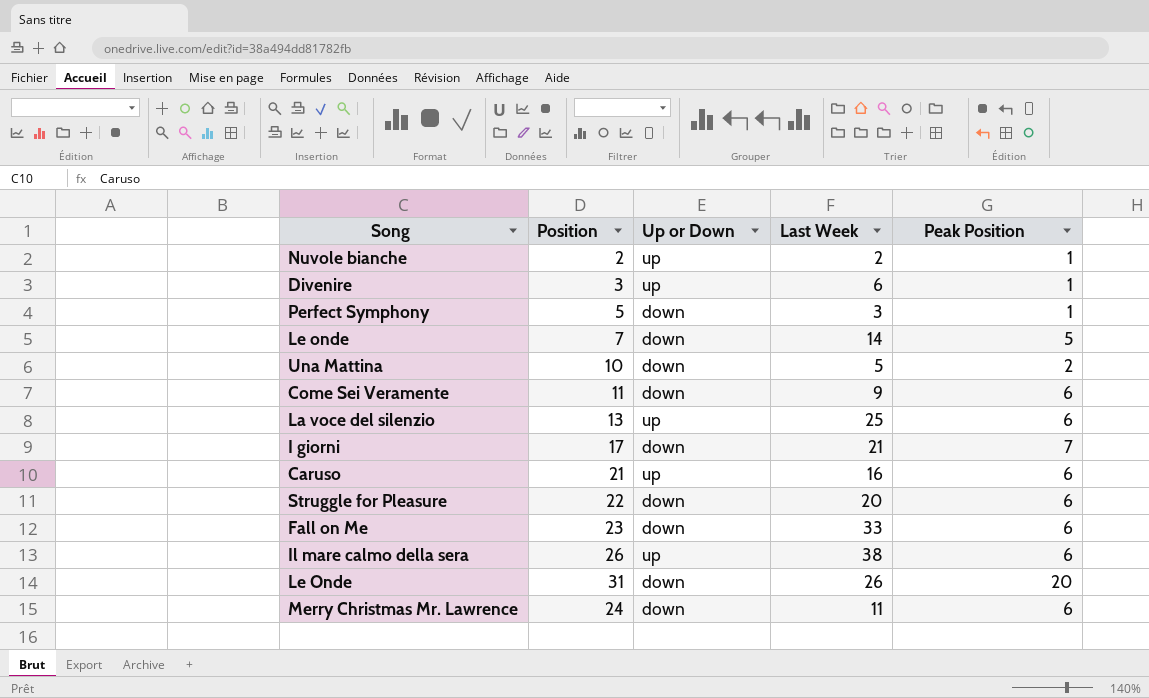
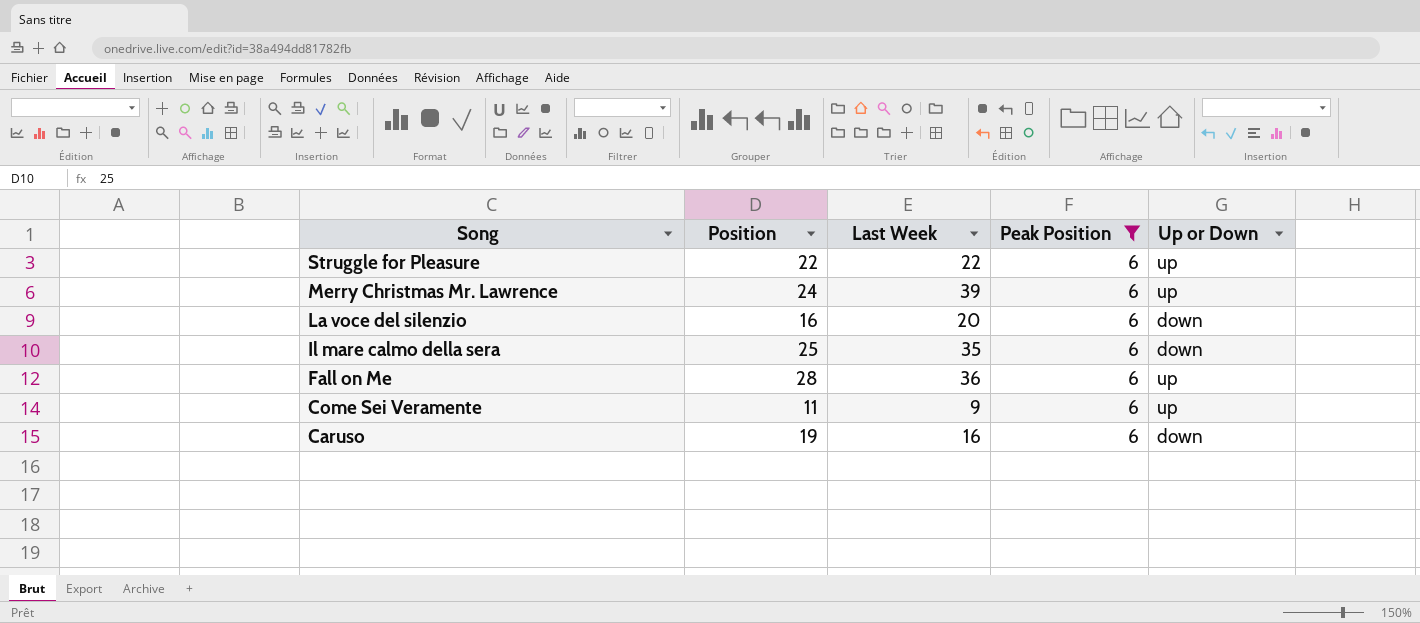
filter: none -> Peak Position = 6
row order: none -> Song descending
column Up or Down | position: 3 -> 5
Struggle for Pleasure | Last Week: 20 -> 22
Struggle for Pleasure | Up or Down: down -> up
Merry Christmas Mr. Lawrence | Last Week: 11 -> 39
Merry Christmas Mr. Lawrence | Up or Down: down -> up
La voce del silenzio | Position: 13 -> 16
La voce del silenzio | Last Week: 25 -> 20
La voce del silenzio | Up or Down: up -> down
Il mare calmo della sera | Position: 26 -> 25
Il mare calmo della sera | Last Week: 38 -> 35
Il mare calmo della sera | Up or Down: up -> down
Fall on Me | Position: 23 -> 28
Fall on Me | Last Week: 33 -> 36
Fall on Me | Up or Down: down -> up
Come Sei Veramente | Up or Down: down -> up
Caruso | Position: 21 -> 19
Caruso | Up or Down: up -> down

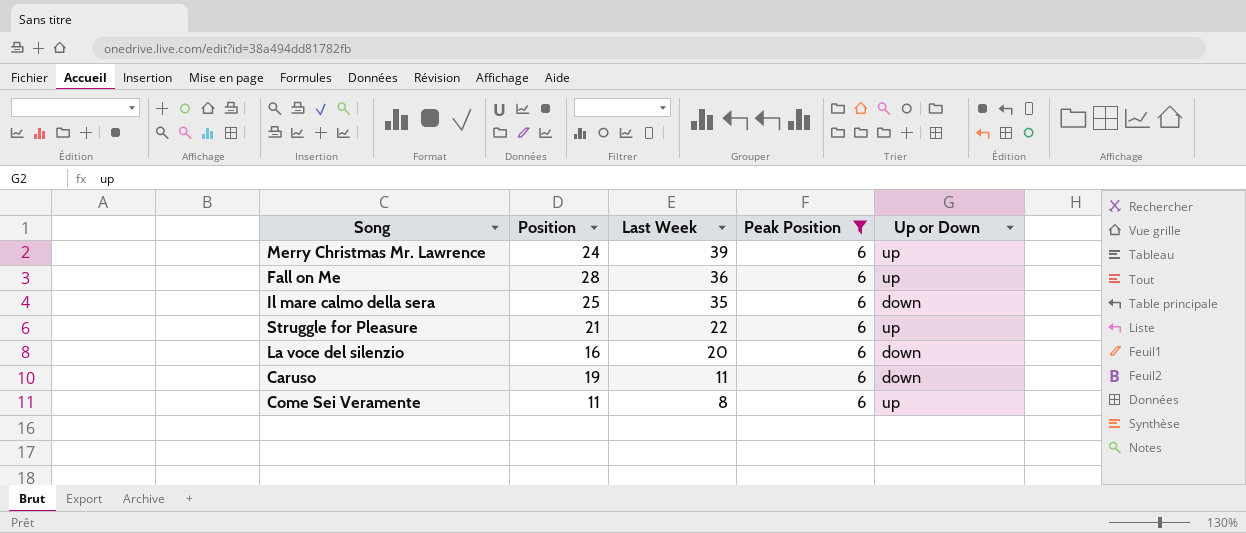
row order: Song descending -> Last Week descending
Struggle for Pleasure | Position: 22 -> 21
Caruso | Last Week: 16 -> 11
Come Sei Veramente | Last Week: 9 -> 8

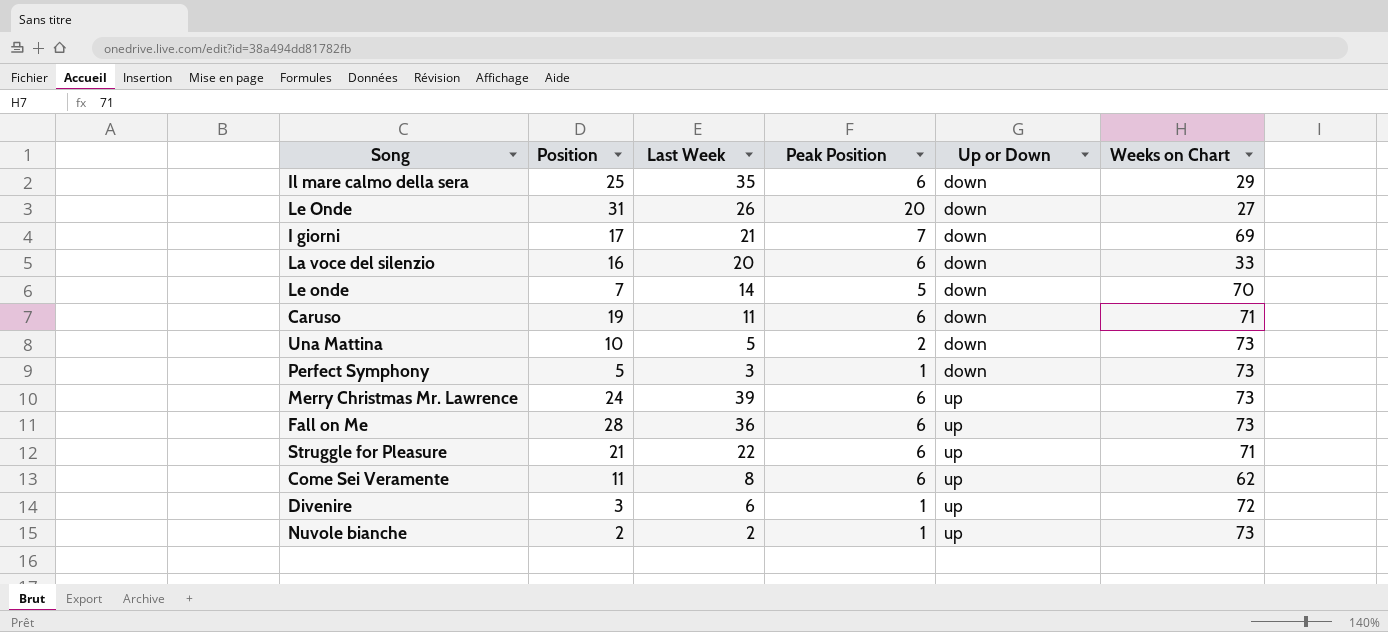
filter: Peak Position = 6 -> none
row order: Last Week descending -> Up or Down ascending
column Weeks on Chart | position: none -> 6

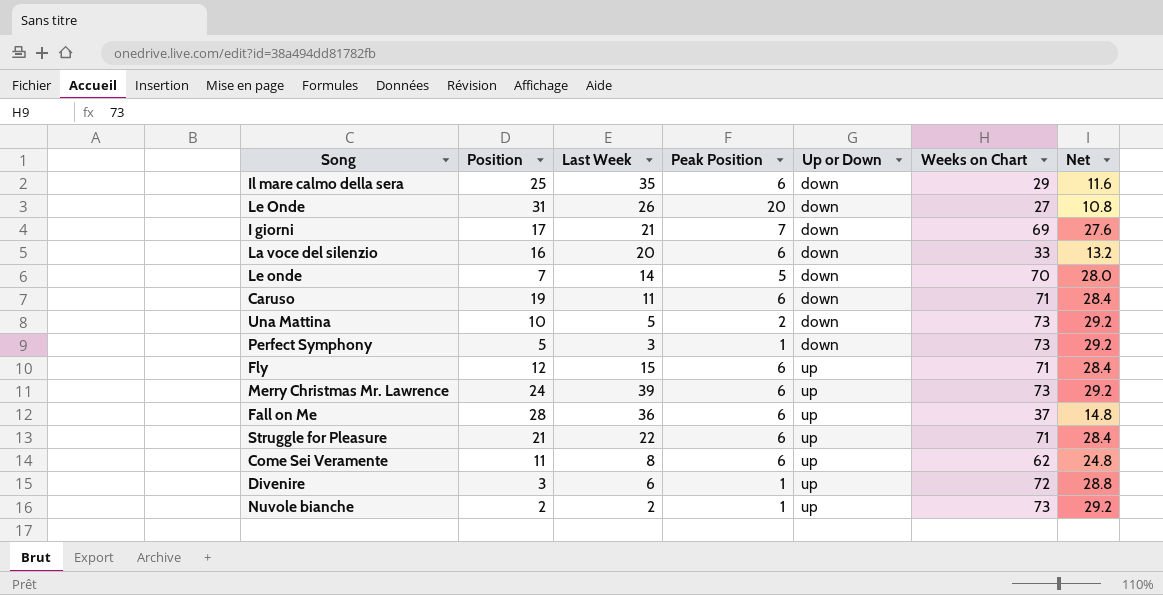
column Net | formula: none -> [Weeks on Chart] * 0.4
row Fly: none -> 12 | 15 | 6 | up | 71 | 28.4
Fall on Me | Weeks on Chart: 73 -> 37

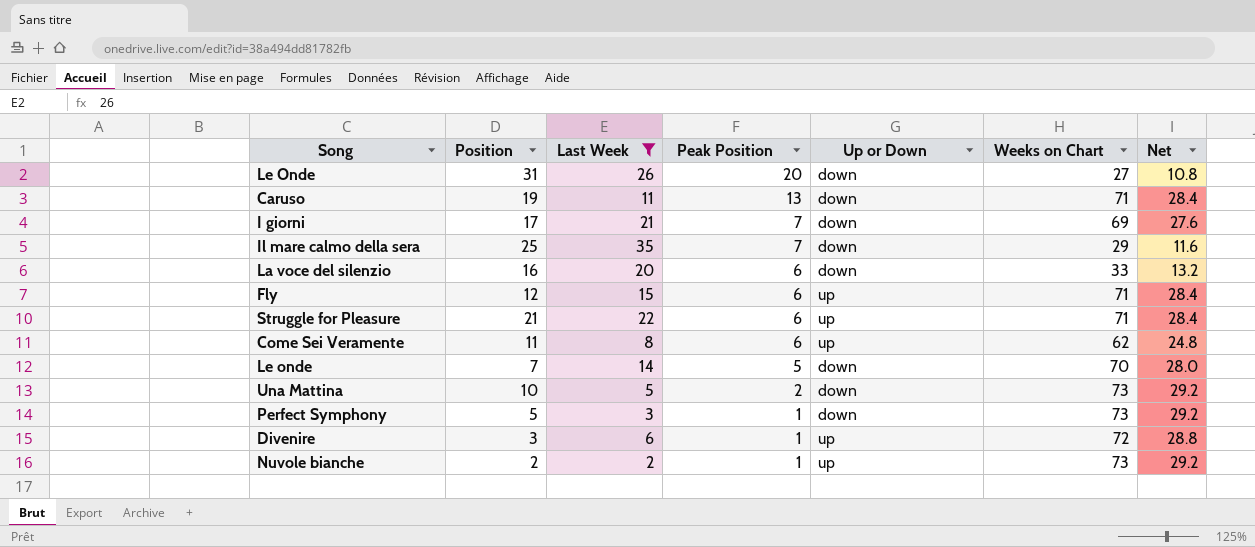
filter: none -> Last Week <= 35
row order: Up or Down ascending -> Peak Position descending
Caruso | Peak Position: 6 -> 13
Il mare calmo della sera | Peak Position: 6 -> 7

